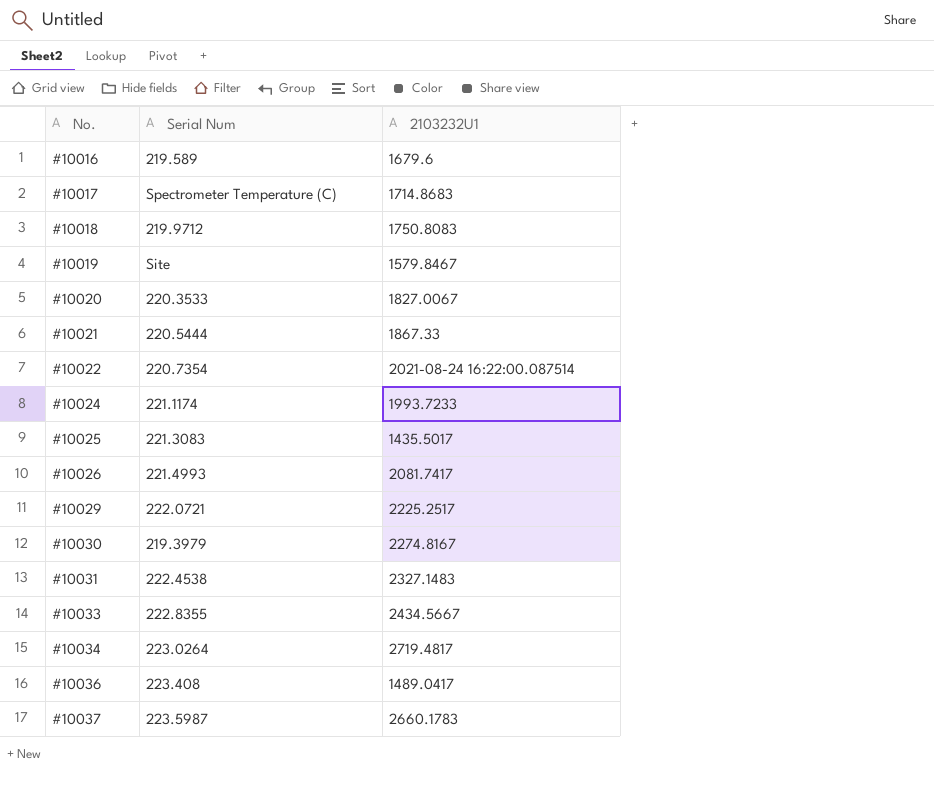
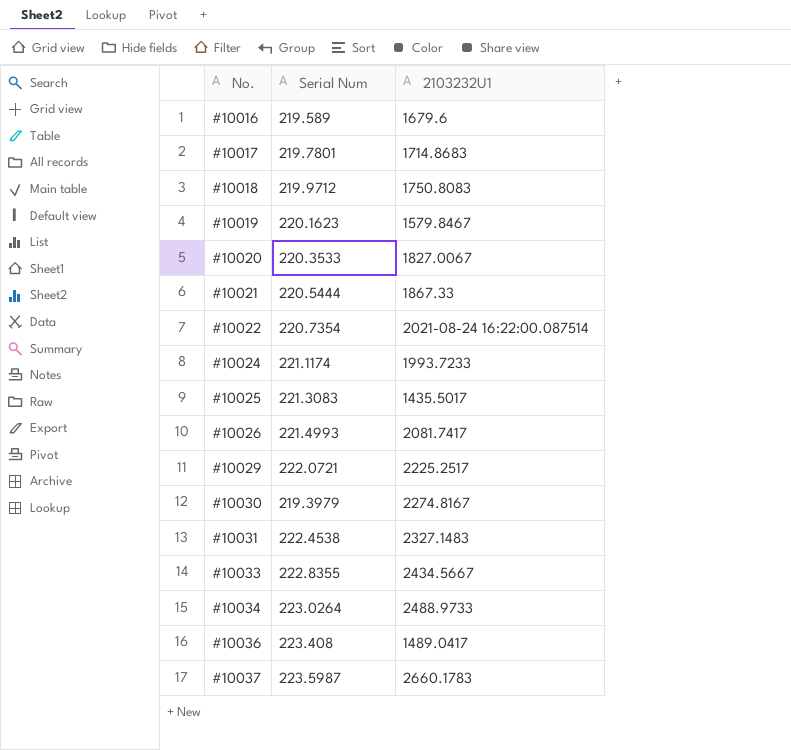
#10017 | Serial Num: Spectrometer Temperature (C) -> 219.7801
#10019 | Serial Num: Site -> 220.1623
#10034 | 2103232U1: 2719.4817 -> 2488.9733

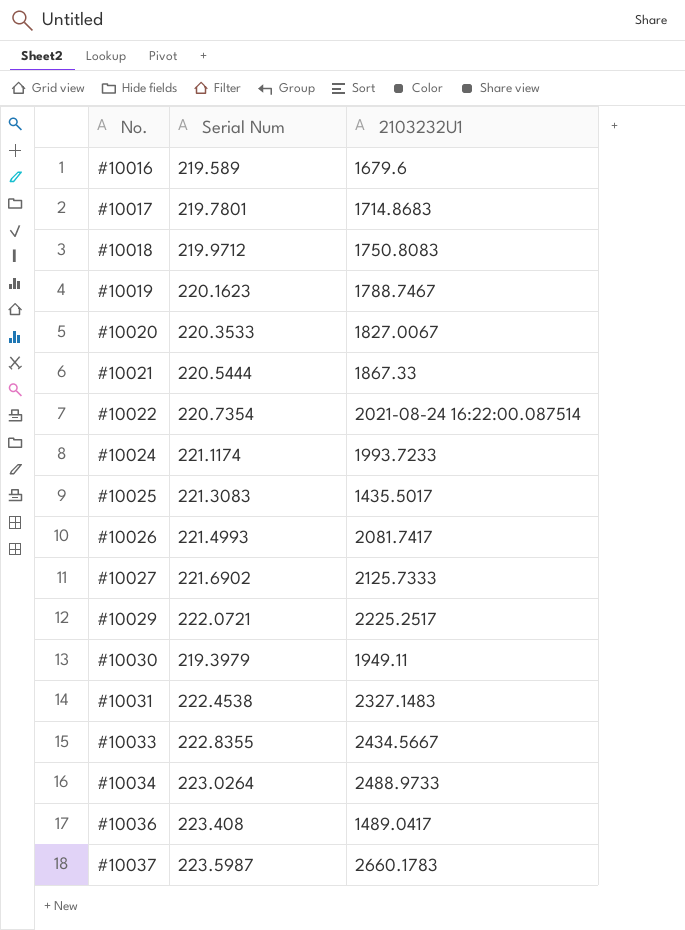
#10019 | 2103232U1: 1579.8467 -> 1788.7467
row #10027: none -> 221.6902 | 2125.7333
#10030 | 2103232U1: 2274.8167 -> 1949.11

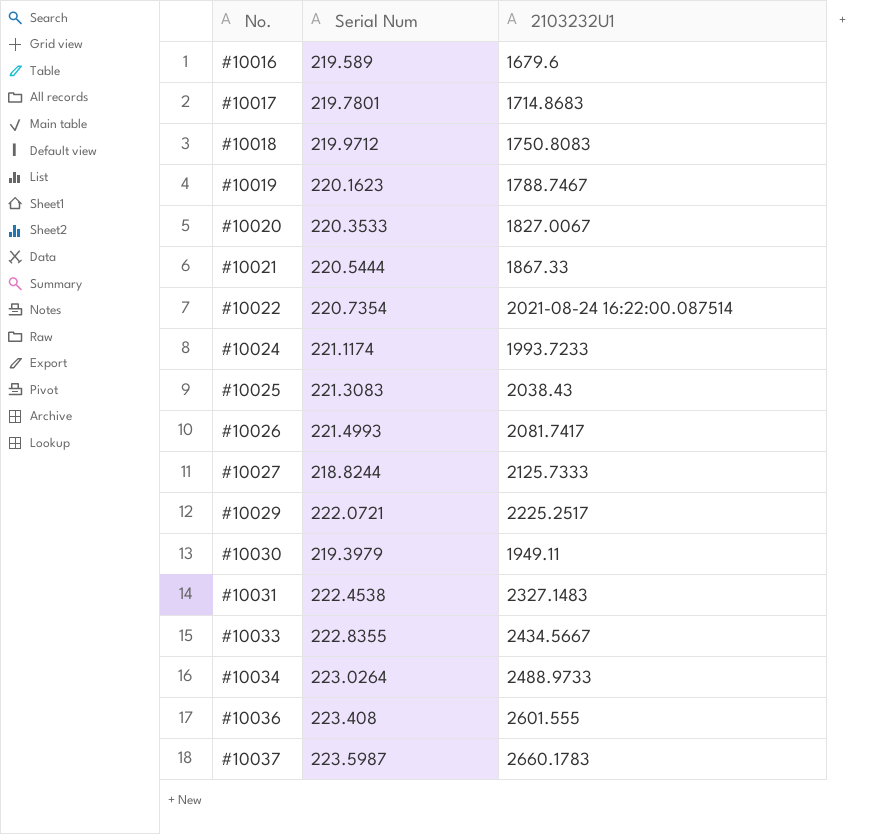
#10025 | 2103232U1: 1435.5017 -> 2038.43
#10027 | Serial Num: 221.6902 -> 218.8244
#10036 | 2103232U1: 1489.0417 -> 2601.555

